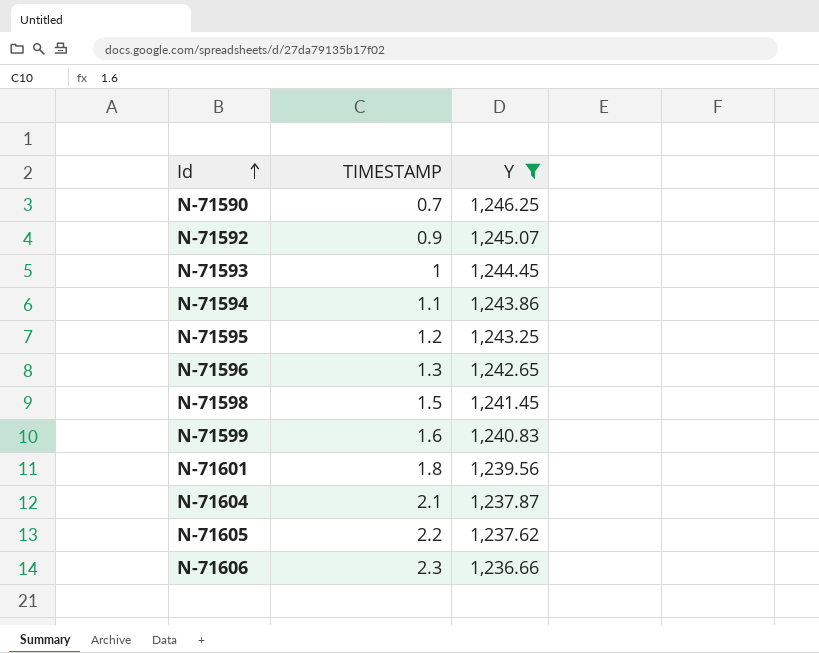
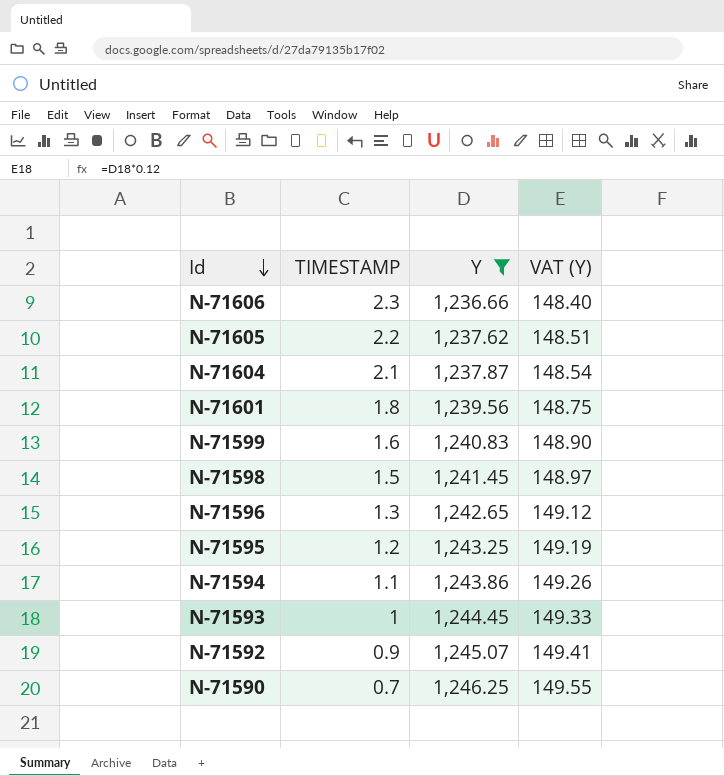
row order: Id ascending -> Id descending
column VAT (Y) | formula: none -> [Y] * 0.12

